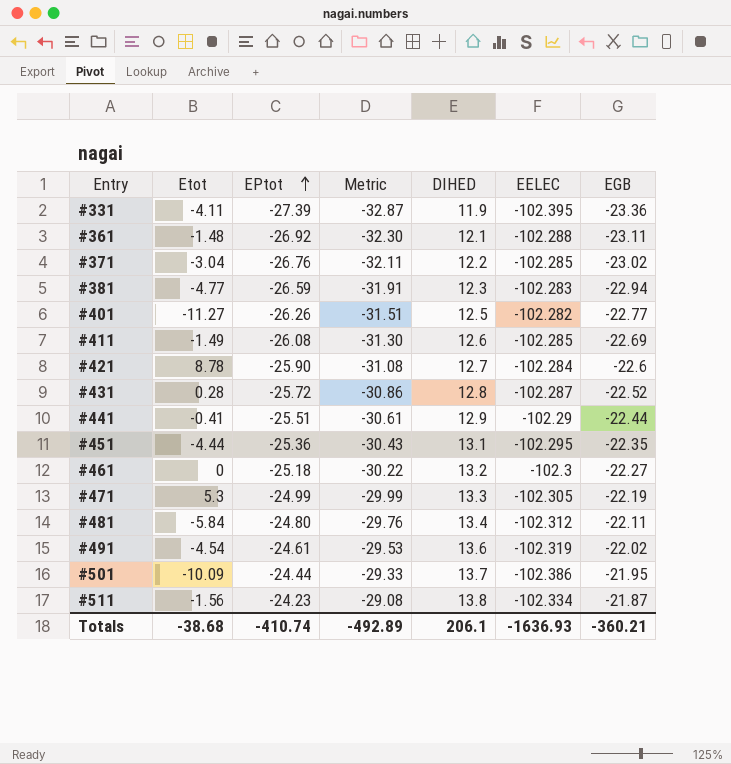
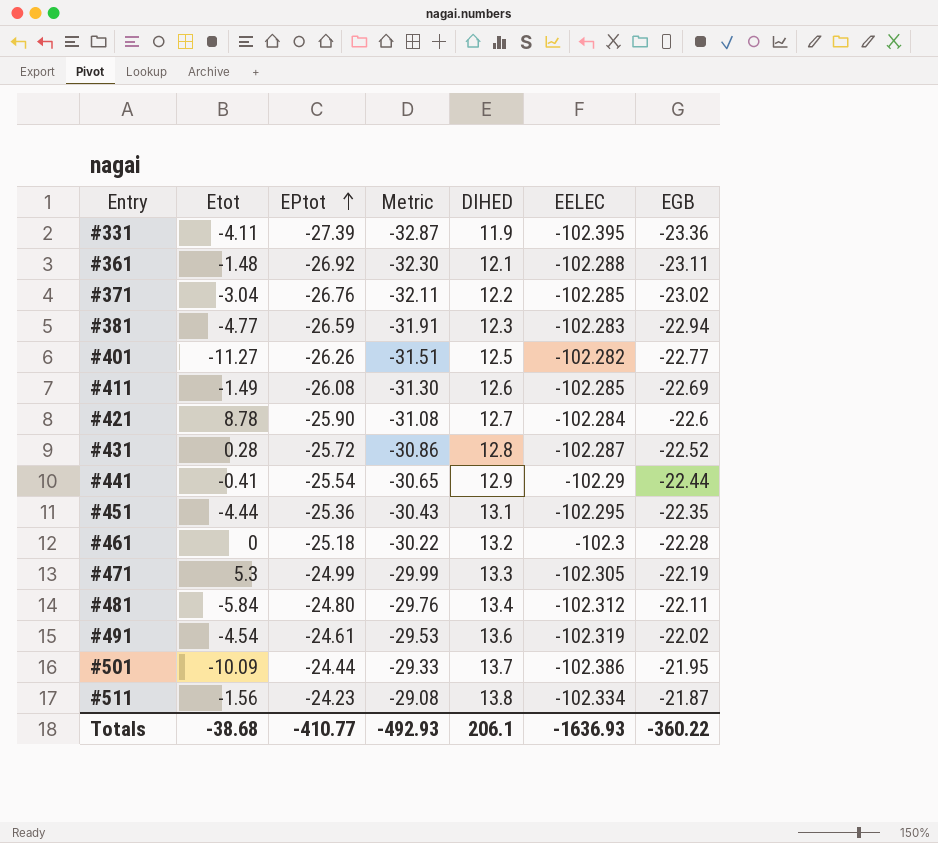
#441 | EPtot: -25.51 -> -25.54
#441 | Metric: -30.61 -> -30.65
#461 | EGB: -22.27 -> -22.28
Totals | EPtot: -410.74 -> -410.77
Totals | Metric: -492.89 -> -492.93
Totals | EGB: -360.21 -> -360.22

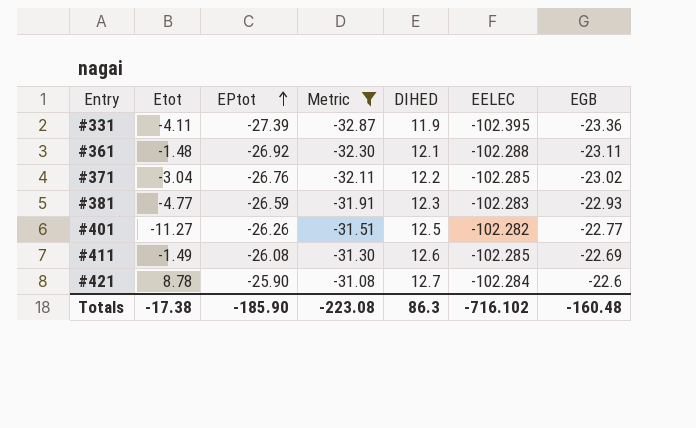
filter: none -> Metric <= -31.08
#381 | EGB: -22.94 -> -22.93
Totals | Etot: -38.68 -> -17.38
Totals | EPtot: -410.77 -> -185.90
Totals | Metric: -492.93 -> -223.08
Totals | DIHED: 206.1 -> 86.3
Totals | EELEC: -1636.93 -> -716.102
Totals | EGB: -360.22 -> -160.48

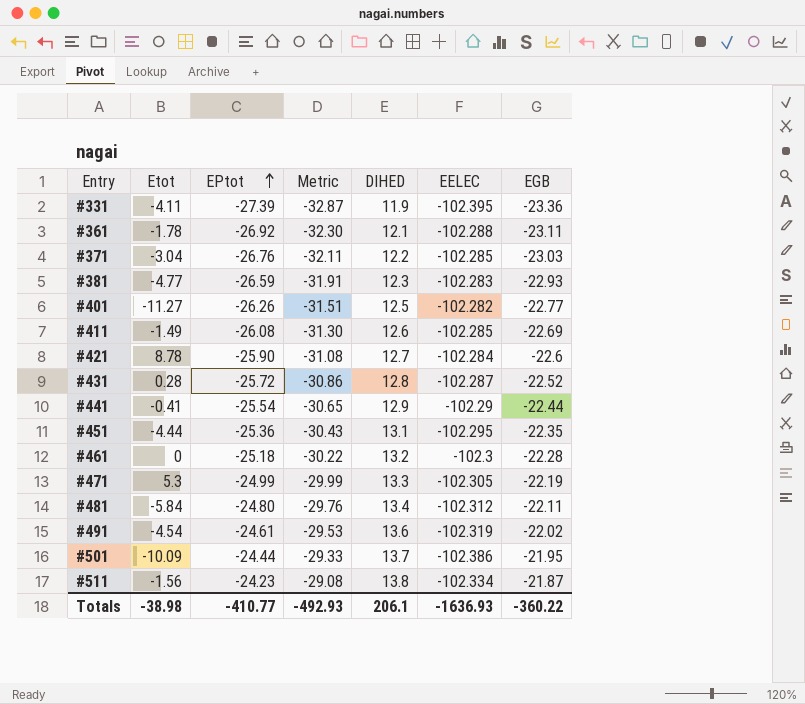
filter: Metric <= -31.08 -> none
#361 | Etot: -1.48 -> -1.78
#371 | EGB: -23.02 -> -23.03
Totals | Etot: -17.38 -> -38.98
Totals | EPtot: -185.90 -> -410.77
Totals | Metric: -223.08 -> -492.93
Totals | DIHED: 86.3 -> 206.1
Totals | EELEC: -716.102 -> -1636.93
Totals | EGB: -160.48 -> -360.22

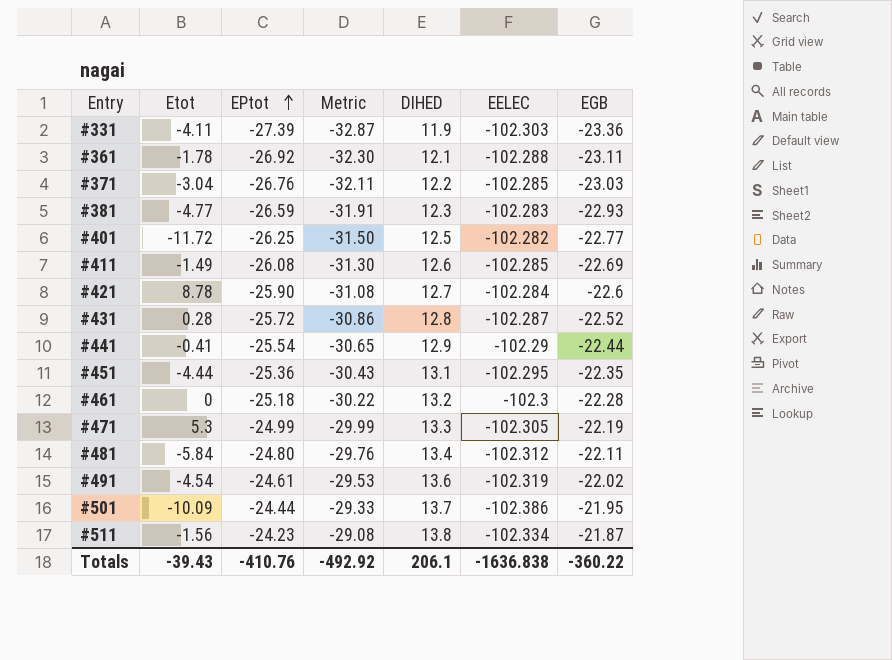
#331 | EELEC: -102.395 -> -102.303
#401 | Etot: -11.27 -> -11.72
#401 | EPtot: -26.26 -> -26.25
#401 | Metric: -31.51 -> -31.50
Totals | Etot: -38.98 -> -39.43
Totals | EPtot: -410.77 -> -410.76
Totals | Metric: -492.93 -> -492.92
Totals | EELEC: -1636.93 -> -1636.838

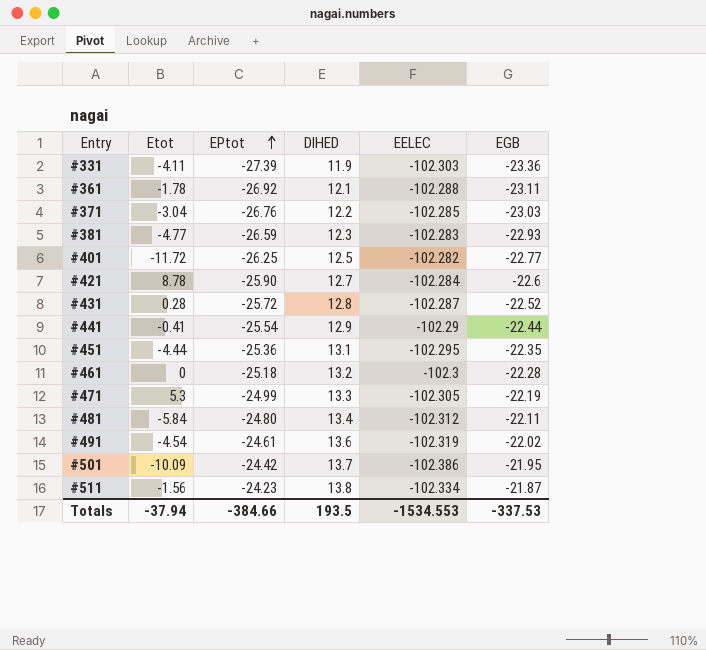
column Metric | formula: [EPtot] * 1.2 -> none
row #411: -1.49 | -26.08 | -31.30 | 12.6 | -102.285 | -22.69 -> none
#501 | EPtot: -24.44 -> -24.42
Totals | Etot: -39.43 -> -37.94
Totals | EPtot: -410.76 -> -384.66
Totals | DIHED: 206.1 -> 193.5
Totals | EELEC: -1636.838 -> -1534.553
Totals | EGB: -360.22 -> -337.53

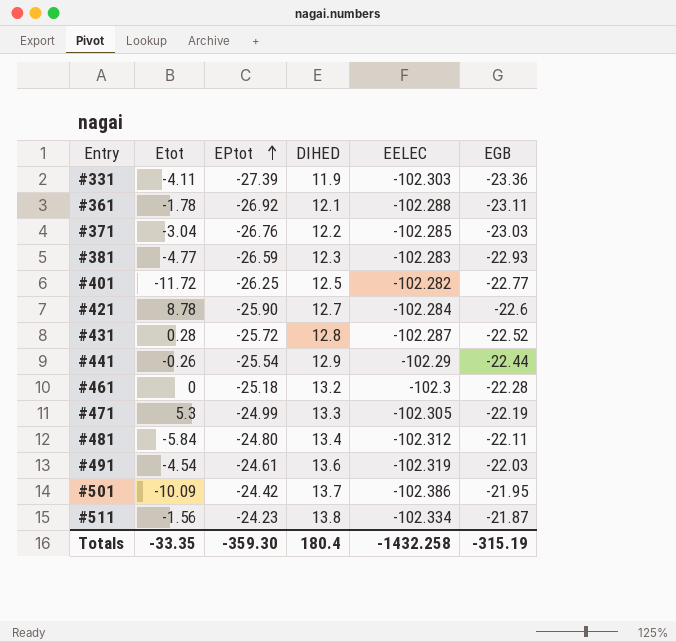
row #451: -4.44 | -25.36 | 13.1 | -102.295 | -22.35 -> none
#441 | Etot: -0.41 -> -0.26
#491 | EGB: -22.02 -> -22.03
Totals | Etot: -37.94 -> -33.35
Totals | EPtot: -384.66 -> -359.30
Totals | DIHED: 193.5 -> 180.4
Totals | EELEC: -1534.553 -> -1432.258
Totals | EGB: -337.53 -> -315.19

